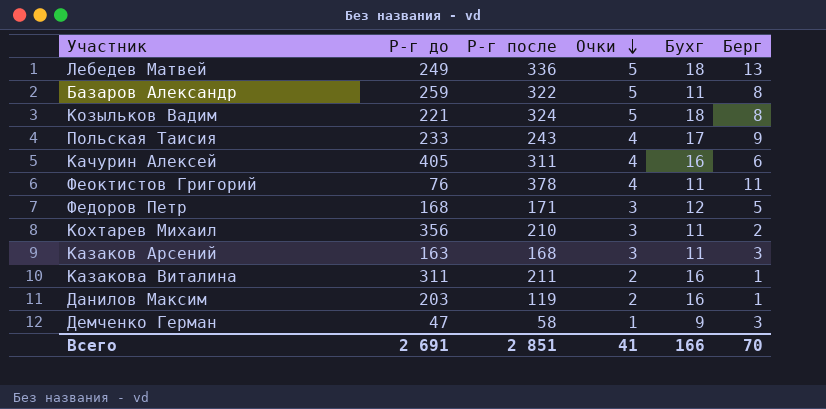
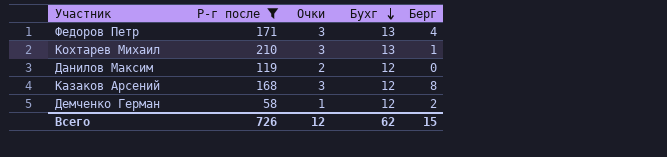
filter: none -> Р-г после <= 210
row order: Очки descending -> Бухг descending
column Р-г до | position: 2 -> none
Федоров Петр | Бухг: 12 -> 13
Федоров Петр | Берг: 5 -> 4
Кохтарев Михаил | Бухг: 11 -> 13
Кохтарев Михаил | Берг: 2 -> 1
Данилов Максим | Бухг: 16 -> 12
Данилов Максим | Берг: 1 -> 0
Казаков Арсений | Бухг: 11 -> 12
Казаков Арсений | Берг: 3 -> 8
Демченко Герман | Бухг: 9 -> 12
Демченко Герман | Берг: 3 -> 2
Всего | Р-г после: 2 851 -> 726
Всего | Очки: 41 -> 12
Всего | Бухг: 166 -> 62
Всего | Берг: 70 -> 15

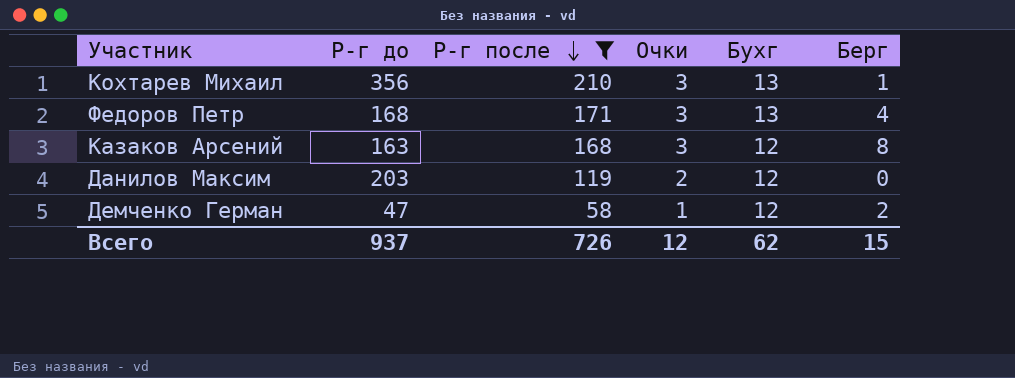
row order: Бухг descending -> Р-г после descending
column Р-г до | position: none -> 2

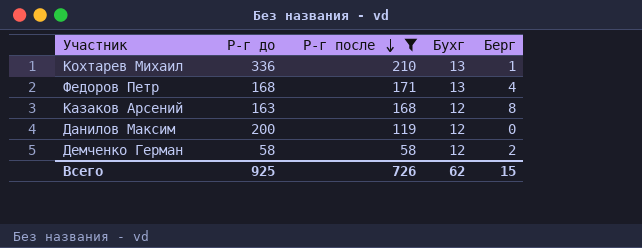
column Очки | position: 4 -> none
Кохтарев Михаил | Р-г до: 356 -> 336
Данилов Максим | Р-г до: 203 -> 200
Демченко Герман | Р-г до: 47 -> 58
Всего | Р-г до: 937 -> 925

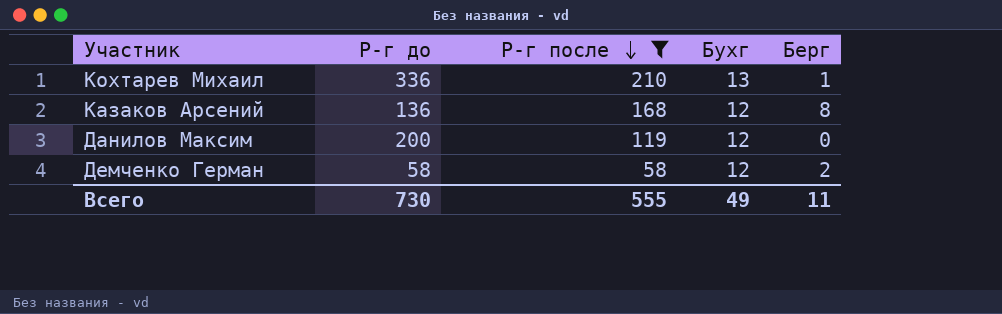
row Федоров Петр: 168 | 171 | 13 | 4 -> none
Казаков Арсений | Р-г до: 163 -> 136
Всего | Р-г до: 925 -> 730
Всего | Р-г после: 726 -> 555
Всего | Бухг: 62 -> 49
Всего | Берг: 15 -> 11

